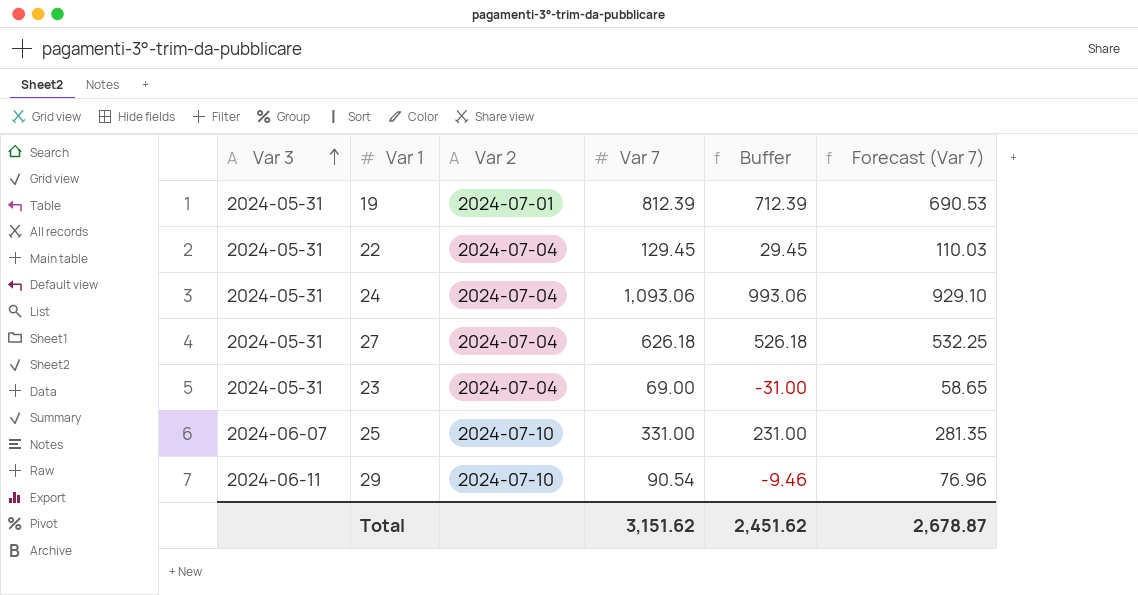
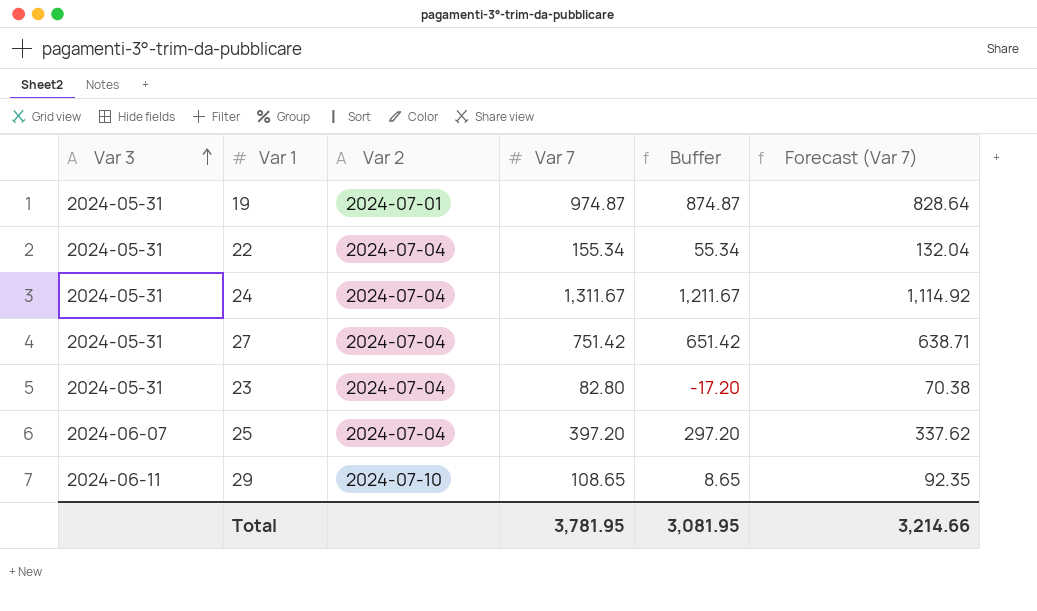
19 | Var 7: 812.39 -> 974.87
19 | Buffer: 712.39 -> 874.87
19 | Forecast (Var 7): 690.53 -> 828.64
22 | Var 7: 129.45 -> 155.34
22 | Buffer: 29.45 -> 55.34
22 | Forecast (Var 7): 110.03 -> 132.04
24 | Var 7: 1,093.06 -> 1,311.67
24 | Buffer: 993.06 -> 1,211.67
24 | Forecast (Var 7): 929.10 -> 1,114.92
27 | Var 7: 626.18 -> 751.42
27 | Buffer: 526.18 -> 651.42
27 | Forecast (Var 7): 532.25 -> 638.71
23 | Var 7: 69.00 -> 82.80
23 | Buffer: -31.00 -> -17.20
23 | Forecast (Var 7): 58.65 -> 70.38
25 | Var 2: 2024-07-10 -> 2024-07-04
25 | Var 7: 331.00 -> 397.20
25 | Buffer: 231.00 -> 297.20
25 | Forecast (Var 7): 281.35 -> 337.62
29 | Var 7: 90.54 -> 108.65
29 | Buffer: -9.46 -> 8.65
29 | Forecast (Var 7): 76.96 -> 92.35
Total | Var 7: 3,151.62 -> 3,781.95
Total | Buffer: 2,451.62 -> 3,081.95
Total | Forecast (Var 7): 2,678.87 -> 3,214.66

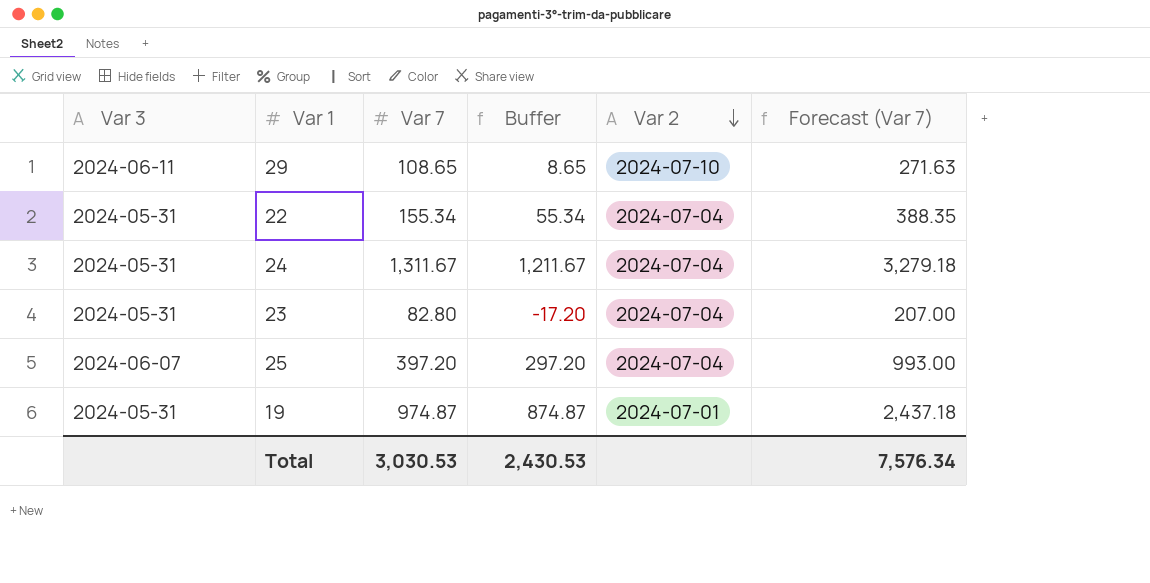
row order: Var 3 ascending -> Var 2 descending
column Var 2 | position: 3 -> 5
column Forecast (Var 7) | formula: [Var 7] * 0.85 -> [Var 7] * 2.5
row 27: 2024-05-31 | 2024-07-04 | 751.42 | 651.42 | 638.71 -> none
Total | Var 7: 3,781.95 -> 3,030.53
Total | Buffer: 3,081.95 -> 2,430.53
Total | Forecast (Var 7): 3,214.66 -> 7,576.34

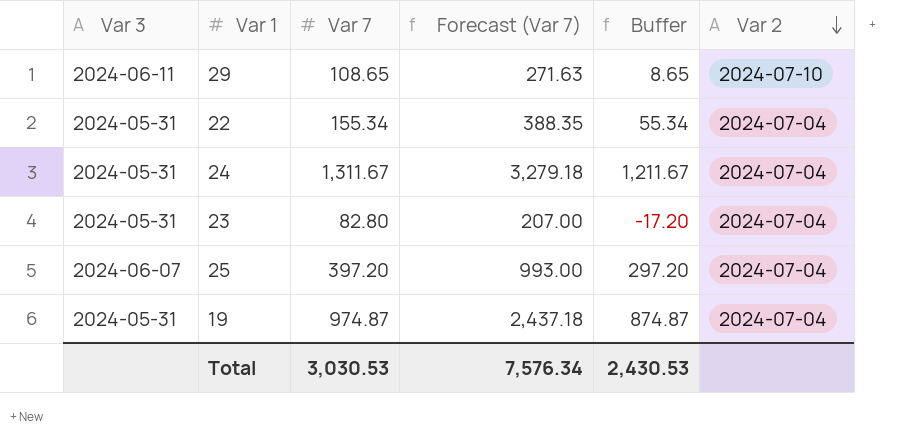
column Forecast (Var 7) | position: 6 -> 4
19 | Var 2: 2024-07-01 -> 2024-07-04

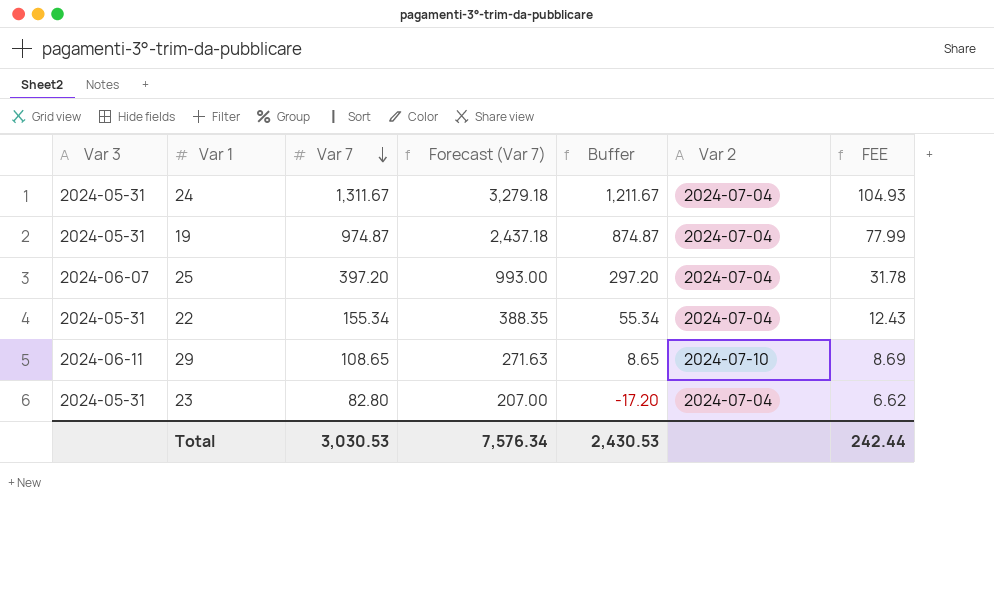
row order: Var 2 descending -> Var 7 descending
column FEE | formula: none -> [Var 7] * 0.08

